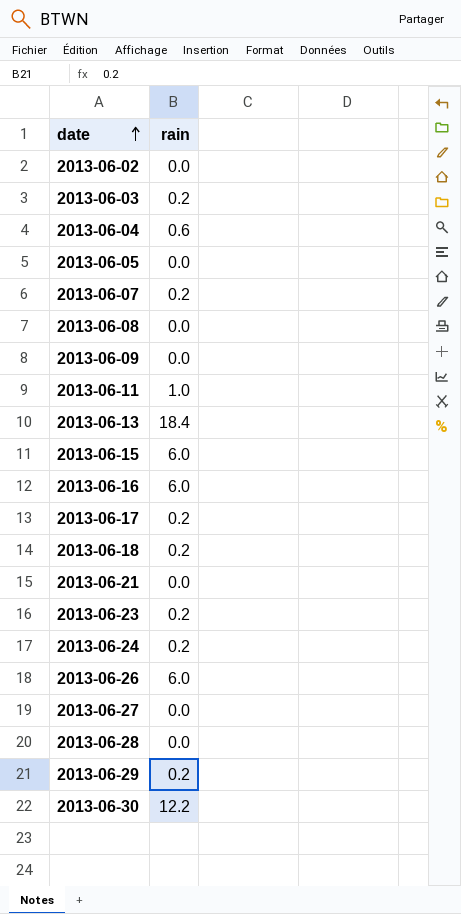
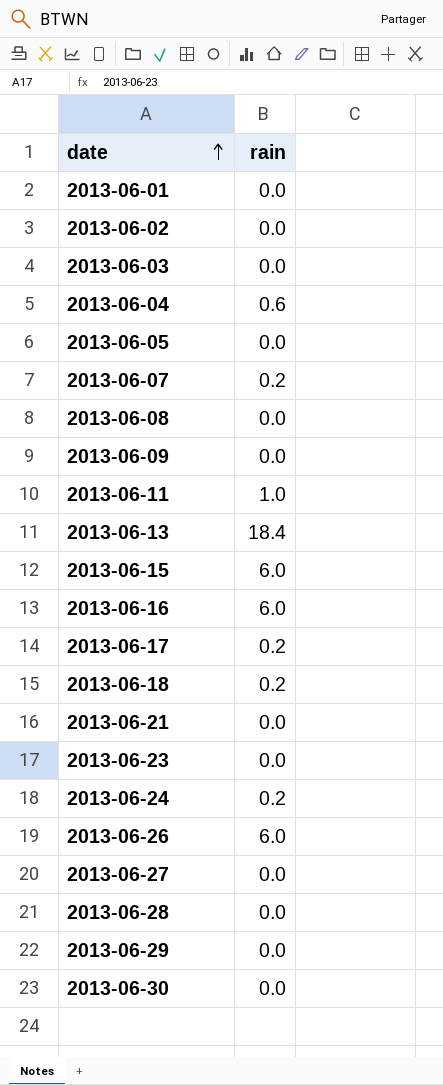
row 2013-06-01: none -> 0.0
2013-06-03 | rain: 0.2 -> 0.0
2013-06-23 | rain: 0.2 -> 0.0
2013-06-29 | rain: 0.2 -> 0.0
2013-06-30 | rain: 12.2 -> 0.0

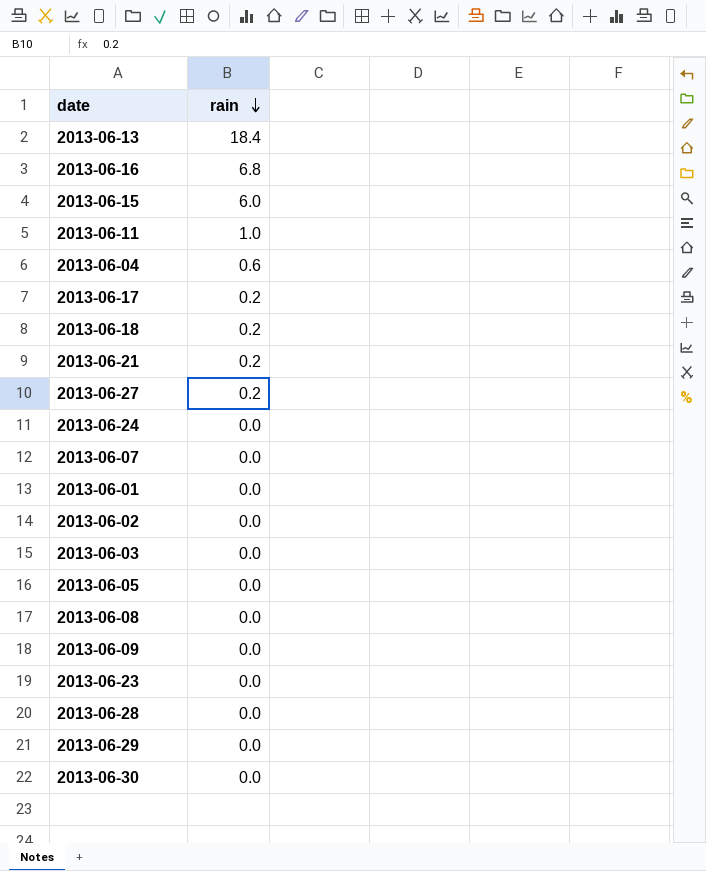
row order: date ascending -> rain descending
row 2013-06-26: 6.0 -> none
2013-06-16 | rain: 6.0 -> 6.8
2013-06-21 | rain: 0.0 -> 0.2
2013-06-27 | rain: 0.0 -> 0.2
2013-06-24 | rain: 0.2 -> 0.0
2013-06-07 | rain: 0.2 -> 0.0

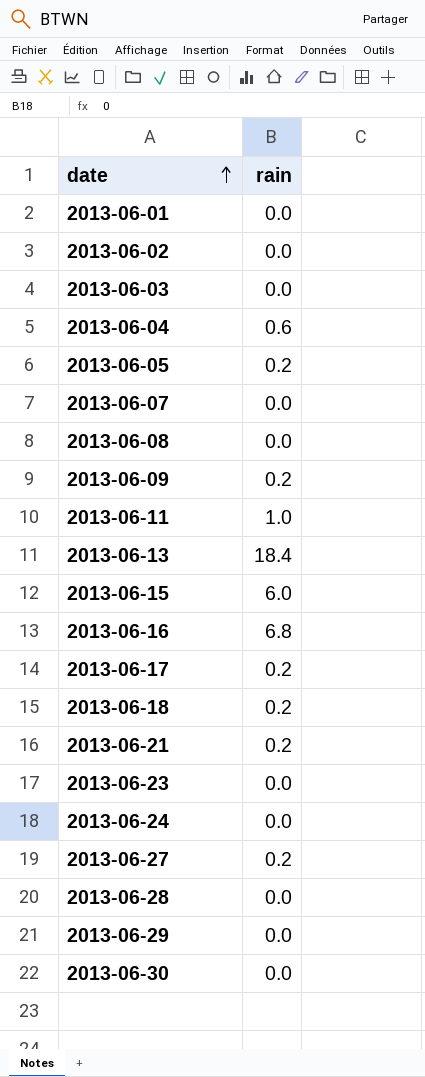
row order: rain descending -> date ascending
2013-06-05 | rain: 0.0 -> 0.2
2013-06-09 | rain: 0.0 -> 0.2

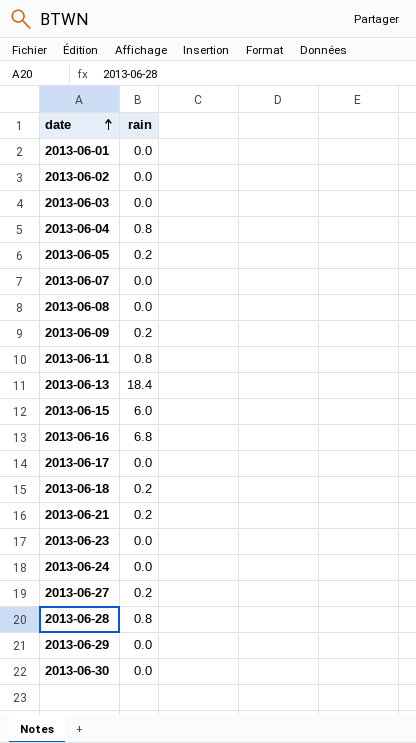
2013-06-04 | rain: 0.6 -> 0.8
2013-06-11 | rain: 1.0 -> 0.8
2013-06-17 | rain: 0.2 -> 0.0
2013-06-28 | rain: 0.0 -> 0.8

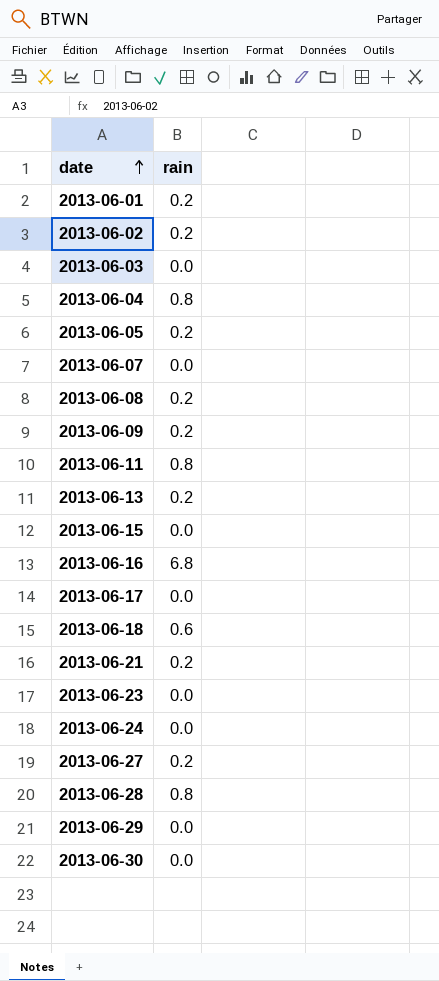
2013-06-01 | rain: 0.0 -> 0.2
2013-06-02 | rain: 0.0 -> 0.2
2013-06-08 | rain: 0.0 -> 0.2
2013-06-13 | rain: 18.4 -> 0.2
2013-06-15 | rain: 6.0 -> 0.0
2013-06-18 | rain: 0.2 -> 0.6

